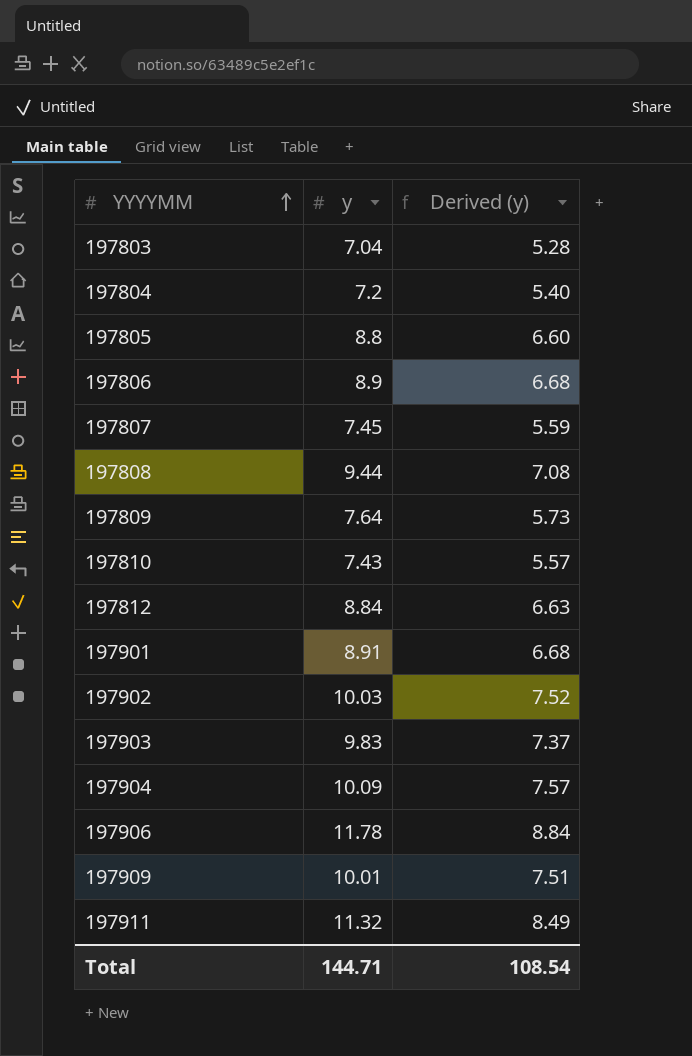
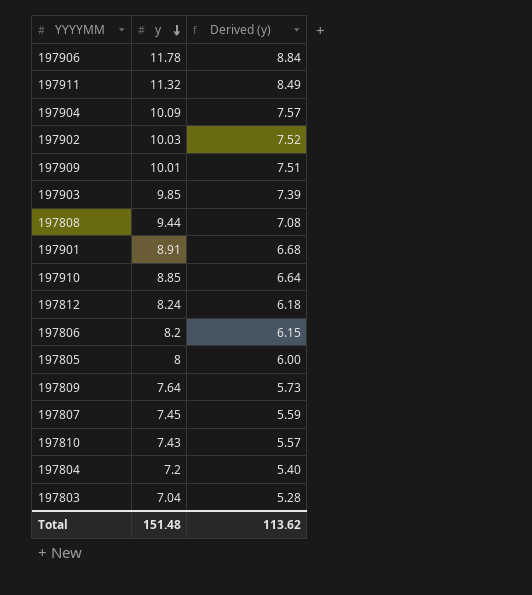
row order: YYYYMM ascending -> y descending
197903 | y: 9.83 -> 9.85
197903 | Derived (y): 7.37 -> 7.39
row 197910: none -> 8.85 | 6.64
197812 | y: 8.84 -> 8.24
197812 | Derived (y): 6.63 -> 6.18
197806 | y: 8.9 -> 8.2
197806 | Derived (y): 6.68 -> 6.15
197805 | y: 8.8 -> 8
197805 | Derived (y): 6.60 -> 6.00
Total | y: 144.71 -> 151.48
Total | Derived (y): 108.54 -> 113.62

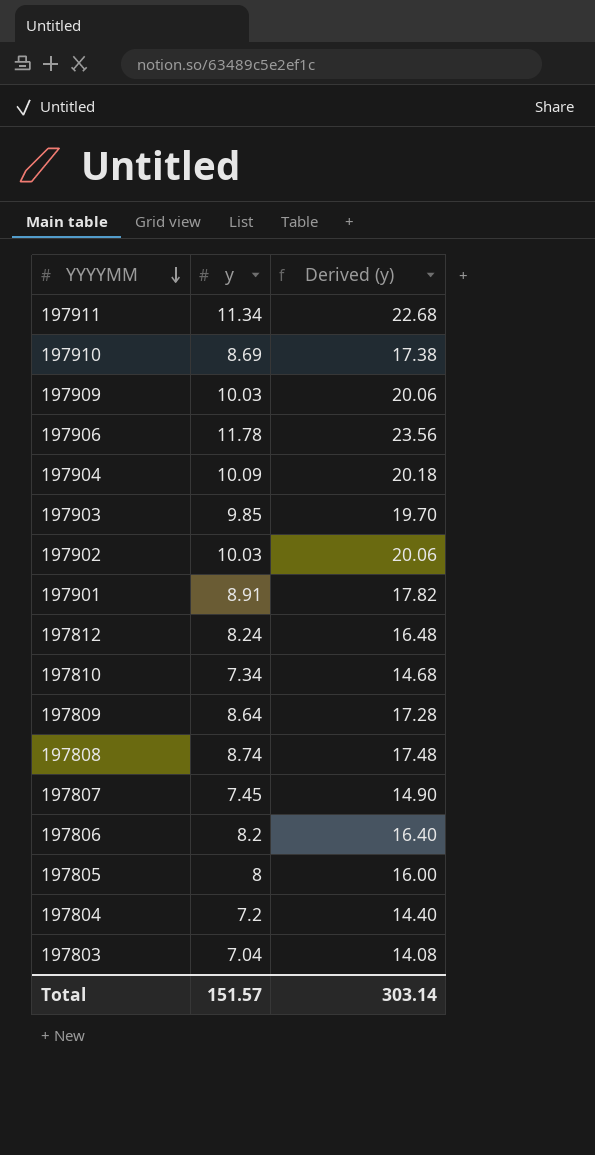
row order: y descending -> YYYYMM descending
column Derived (y) | formula: [y] * 0.75 -> [y] * 2
197911 | y: 11.32 -> 11.34
197910 | y: 8.85 -> 8.69
197909 | y: 10.01 -> 10.03
197810 | y: 7.43 -> 7.34
197809 | y: 7.64 -> 8.64
197808 | y: 9.44 -> 8.74
Total | y: 151.48 -> 151.57
Total | Derived (y): 113.62 -> 303.14

